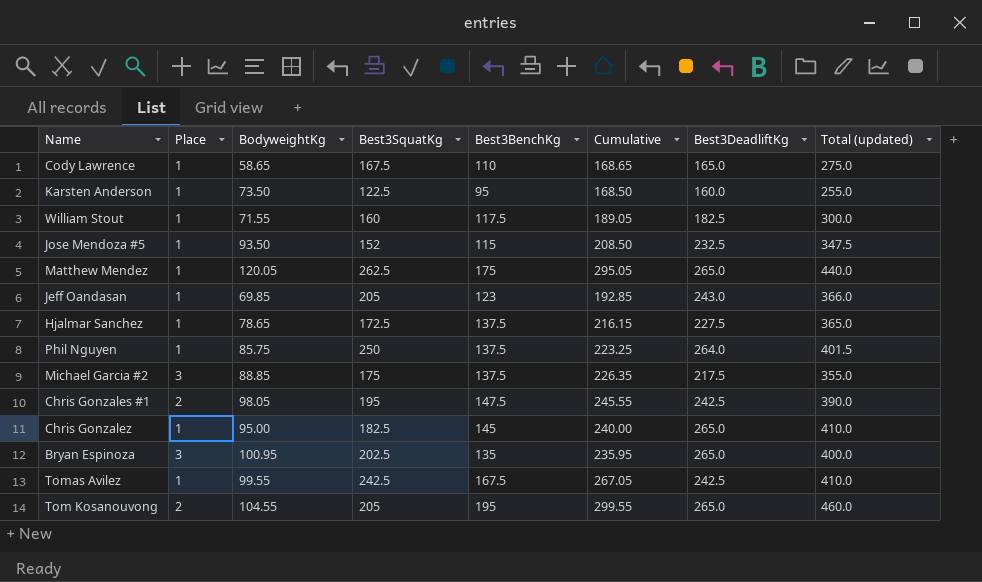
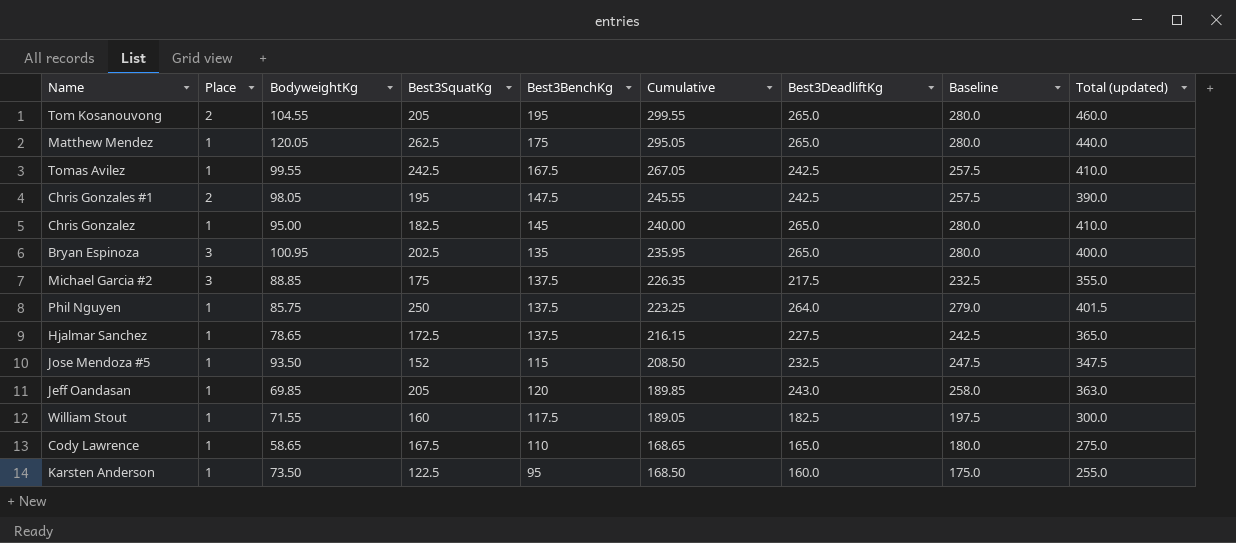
row order: none -> Cumulative descending
column Baseline | formula: none -> [Best3DeadliftKg] + 15
Jeff Oandasan | Best3BenchKg: 123 -> 120
Jeff Oandasan | Cumulative: 192.85 -> 189.85
Jeff Oandasan | Total (updated): 366.0 -> 363.0

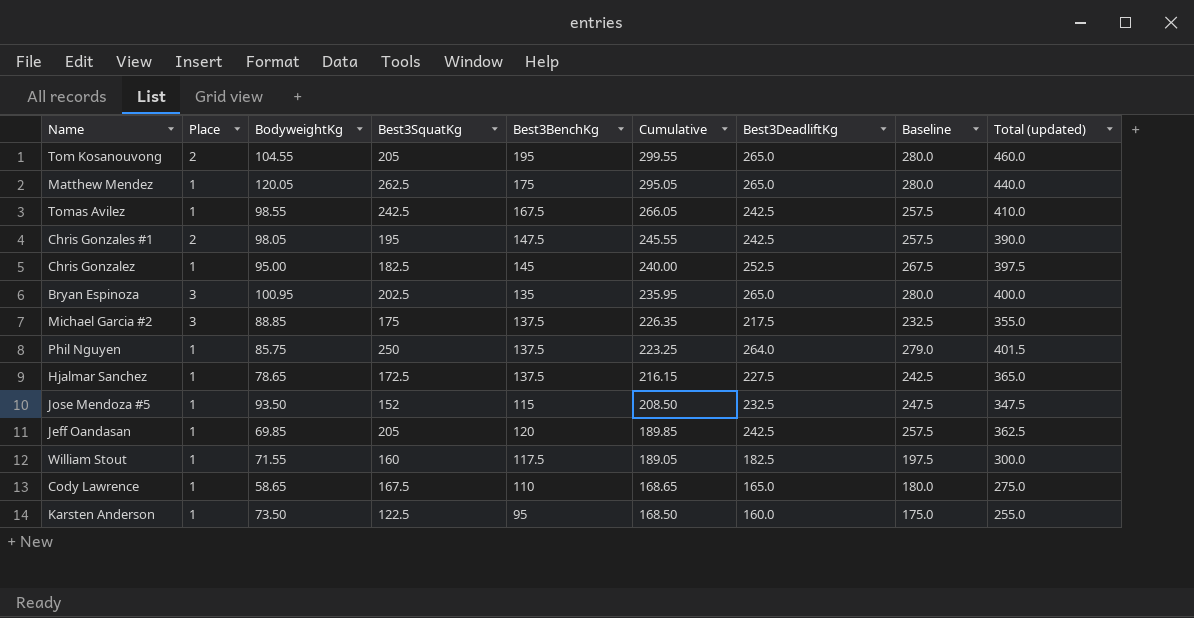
Tomas Avilez | BodyweightKg: 99.55 -> 98.55
Tomas Avilez | Cumulative: 267.05 -> 266.05
Chris Gonzalez | Best3DeadliftKg: 265.0 -> 252.5
Chris Gonzalez | Baseline: 280.0 -> 267.5
Chris Gonzalez | Total (updated): 410.0 -> 397.5
Jeff Oandasan | Best3DeadliftKg: 243.0 -> 242.5
Jeff Oandasan | Baseline: 258.0 -> 257.5
Jeff Oandasan | Total (updated): 363.0 -> 362.5

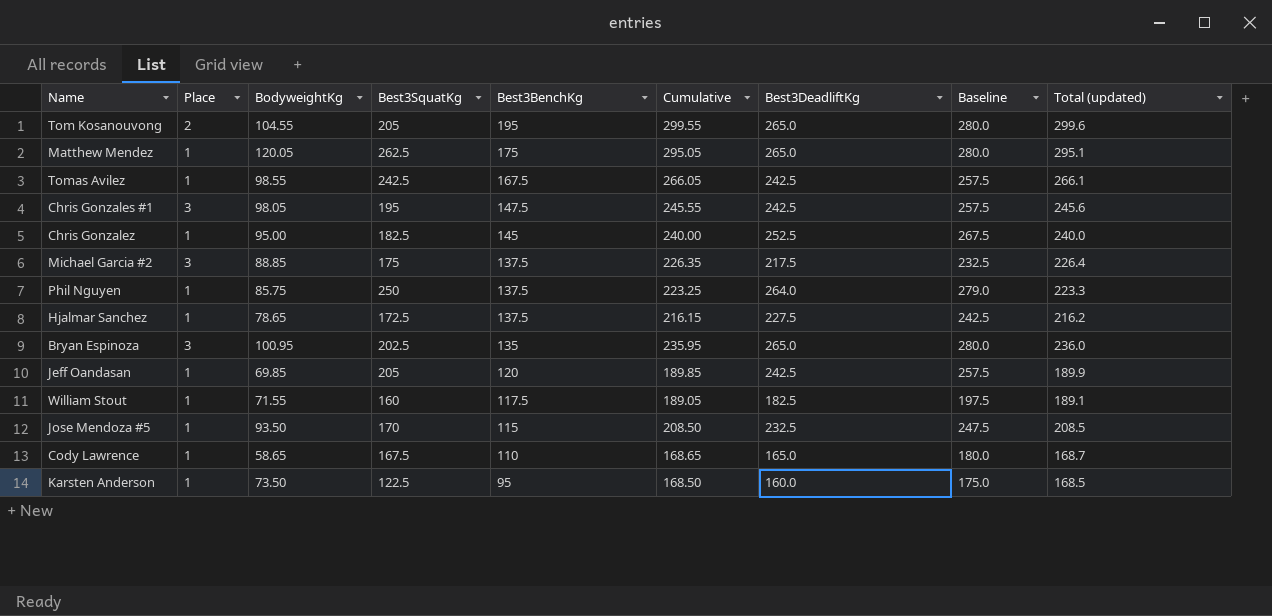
row order: Cumulative descending -> Best3BenchKg descending
column Total (updated) | formula: [Best3BenchKg] + [Best3DeadliftKg] -> [BodyweightKg] + [Best3BenchKg]
Chris Gonzales #1 | Place: 2 -> 3
Jose Mendoza #5 | Best3SquatKg: 152 -> 170

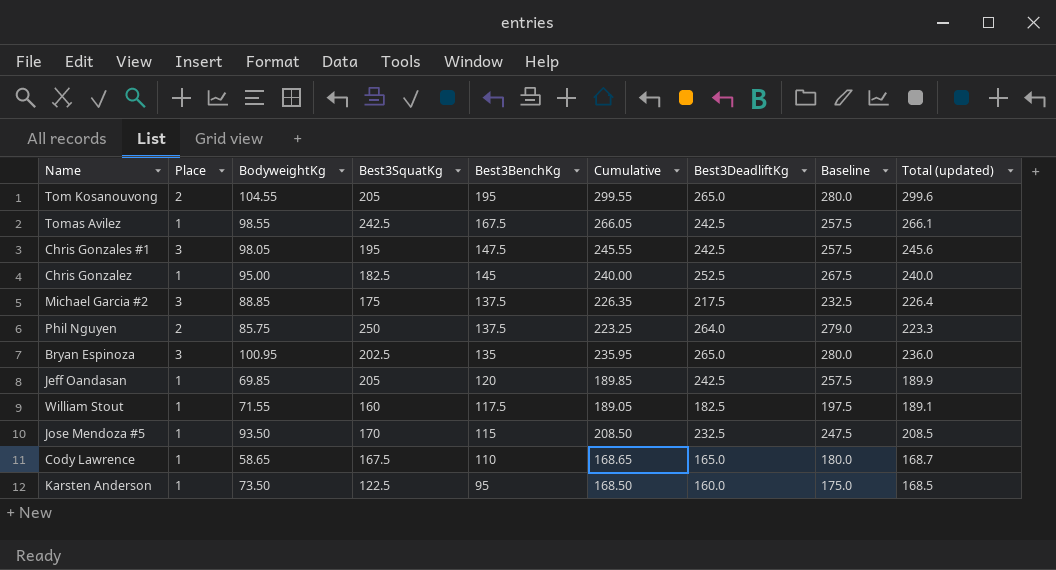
row Matthew Mendez: 1 | 120.05 | 262.5 | 175 | 295.05 | 265.0 | 280.0 | 295.1 -> none
row Hjalmar Sanchez: 1 | 78.65 | 172.5 | 137.5 | 216.15 | 227.5 | 242.5 | 216.2 -> none
Phil Nguyen | Place: 1 -> 2

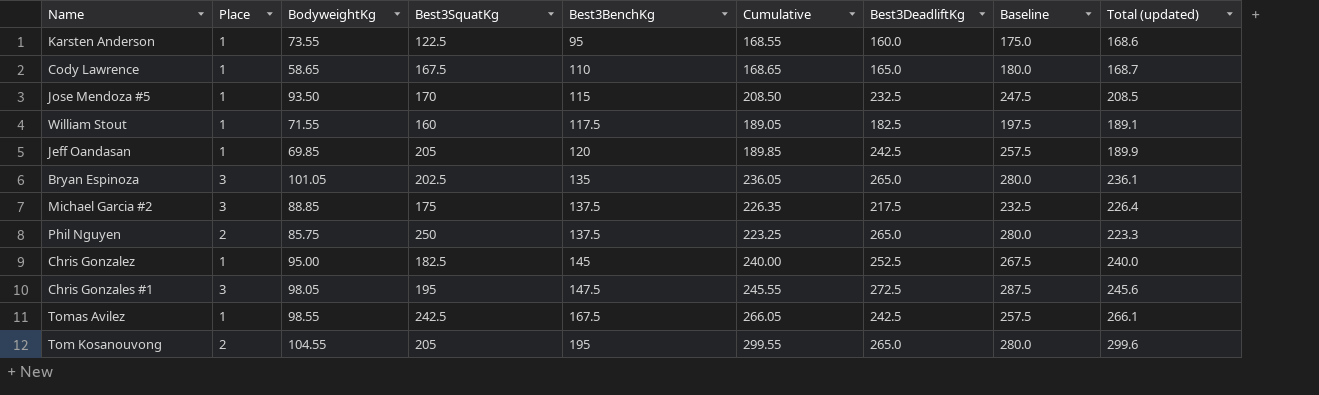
row order: Best3BenchKg descending -> Best3BenchKg ascending
Karsten Anderson | BodyweightKg: 73.50 -> 73.55
Karsten Anderson | Cumulative: 168.50 -> 168.55
Karsten Anderson | Total (updated): 168.5 -> 168.6
Bryan Espinoza | BodyweightKg: 100.95 -> 101.05
Bryan Espinoza | Cumulative: 235.95 -> 236.05
Bryan Espinoza | Total (updated): 236.0 -> 236.1
Phil Nguyen | Best3DeadliftKg: 264.0 -> 265.0
Phil Nguyen | Baseline: 279.0 -> 280.0
Chris Gonzales #1 | Best3DeadliftKg: 242.5 -> 272.5
Chris Gonzales #1 | Baseline: 257.5 -> 287.5

